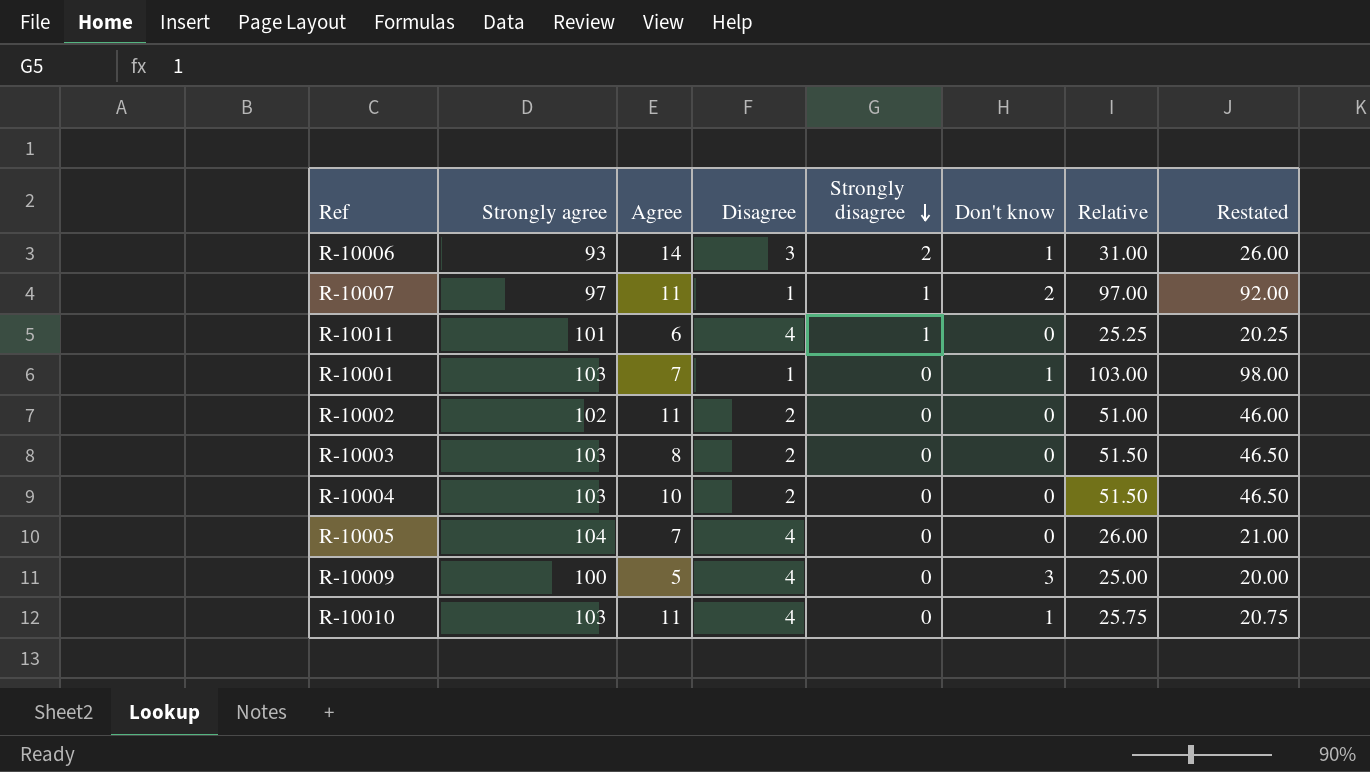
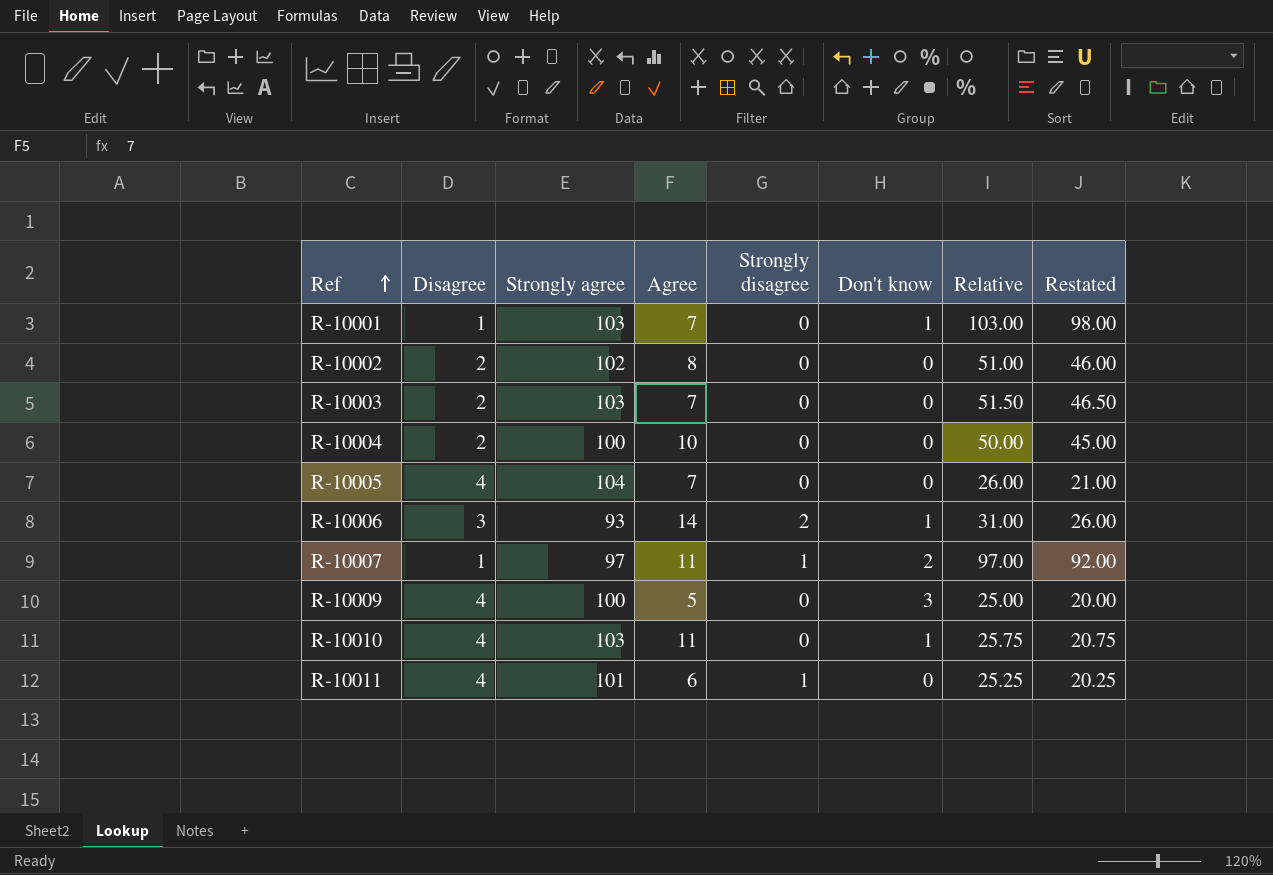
row order: Strongly disagree descending -> Ref ascending
column Disagree | position: 4 -> 2
R-10002 | Agree: 11 -> 8
R-10003 | Agree: 8 -> 7
R-10004 | Strongly agree: 103 -> 100
R-10004 | Relative: 51.50 -> 50.00
R-10004 | Restated: 46.50 -> 45.00

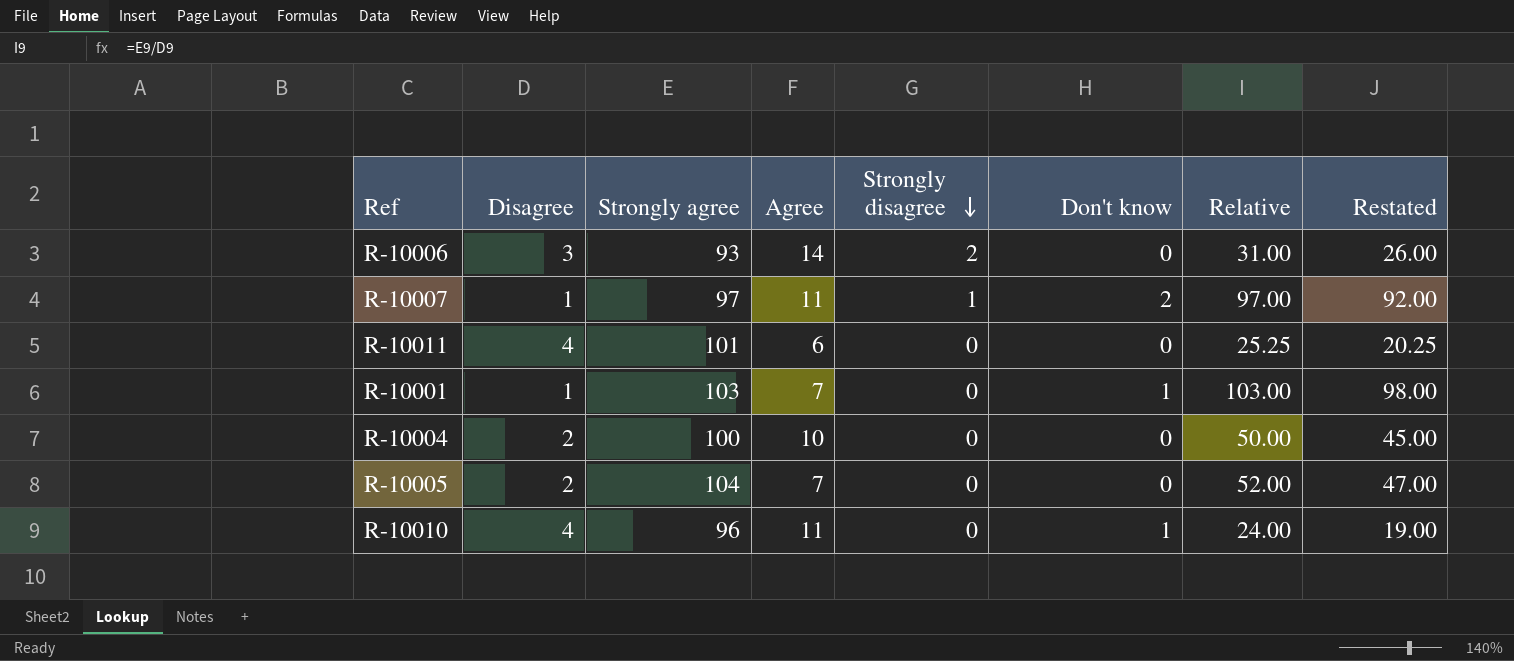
row order: Ref ascending -> Strongly disagree descending
row R-10002: 2 | 102 | 8 | 0 | 0 | 51.00 | 46.00 -> none
row R-10003: 2 | 103 | 7 | 0 | 0 | 51.50 | 46.50 -> none
row R-10009: 4 | 100 | 5 | 0 | 3 | 25.00 | 20.00 -> none
R-10006 | Don't know: 1 -> 0
R-10011 | Strongly disagree: 1 -> 0
R-10005 | Disagree: 4 -> 2
R-10005 | Relative: 26.00 -> 52.00
R-10005 | Restated: 21.00 -> 47.00
R-10010 | Strongly agree: 103 -> 96
R-10010 | Relative: 25.75 -> 24.00
R-10010 | Restated: 20.75 -> 19.00

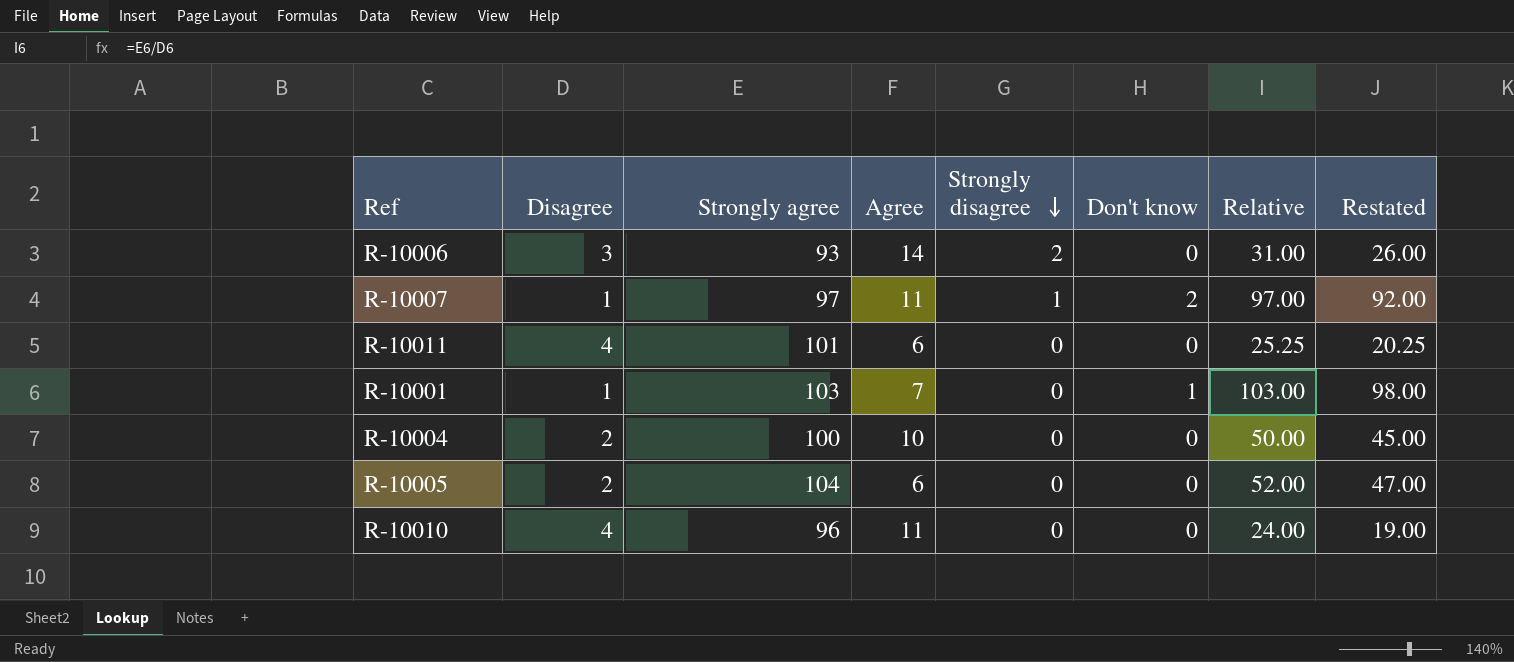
R-10005 | Agree: 7 -> 6
R-10010 | Don't know: 1 -> 0

